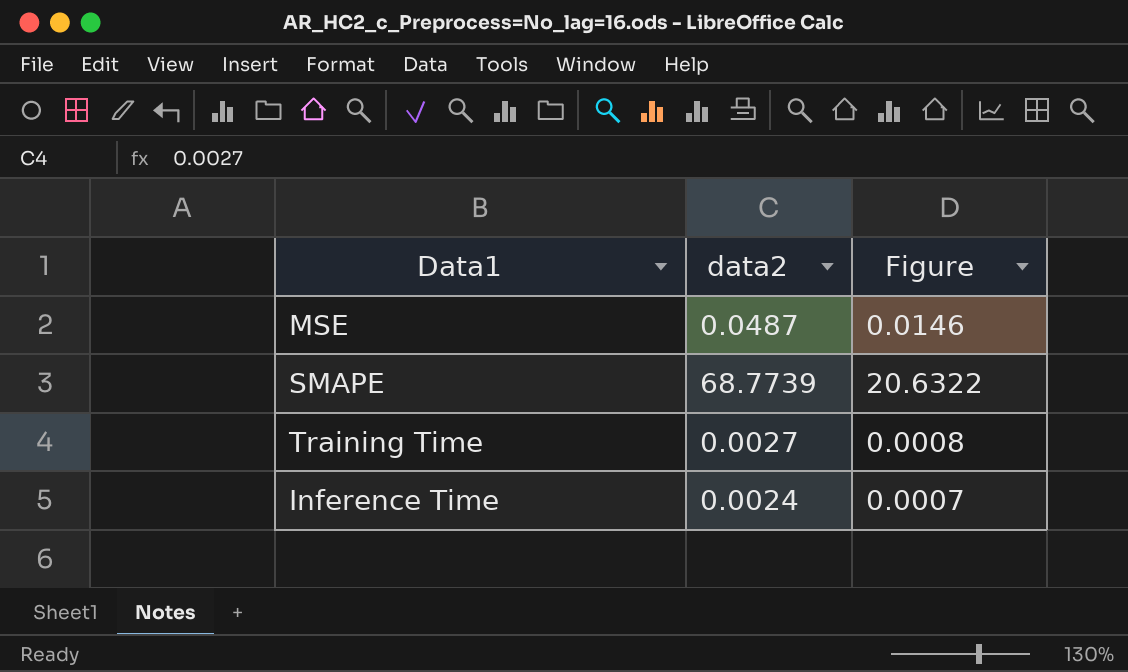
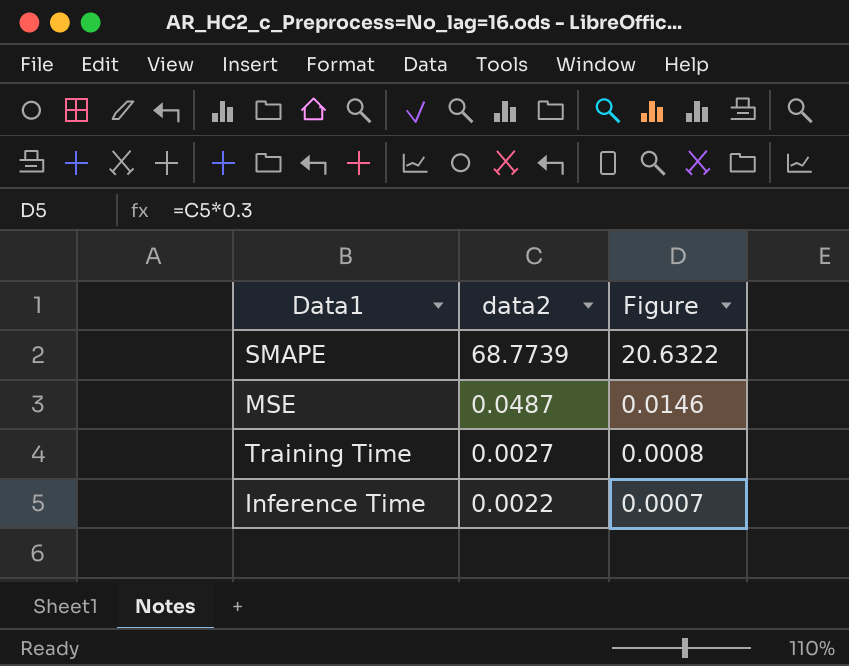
row order: none -> data2 descending
Inference Time | data2: 0.0024 -> 0.0022

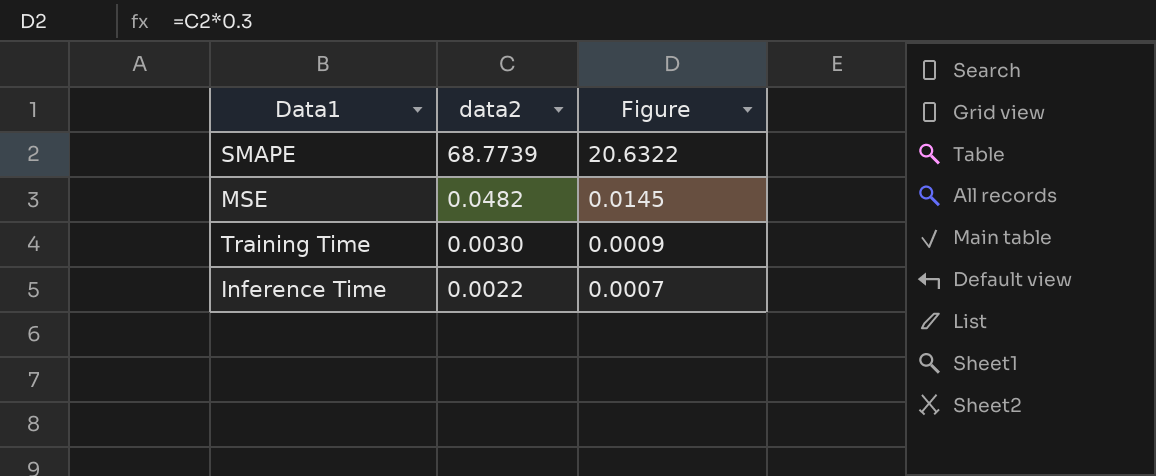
MSE | data2: 0.0487 -> 0.0482
MSE | Figure: 0.0146 -> 0.0145
Training Time | data2: 0.0027 -> 0.0030
Training Time | Figure: 0.0008 -> 0.0009

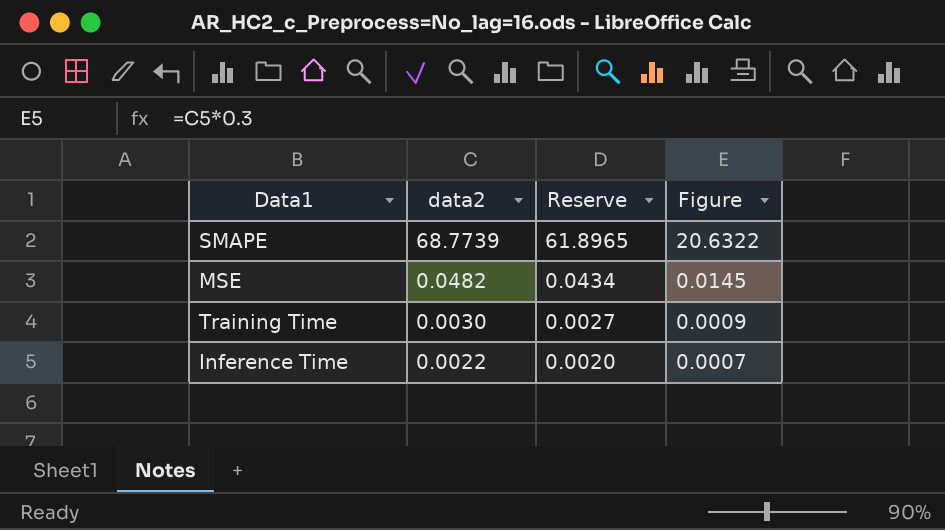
column Reserve | formula: none -> [data2] * 0.9

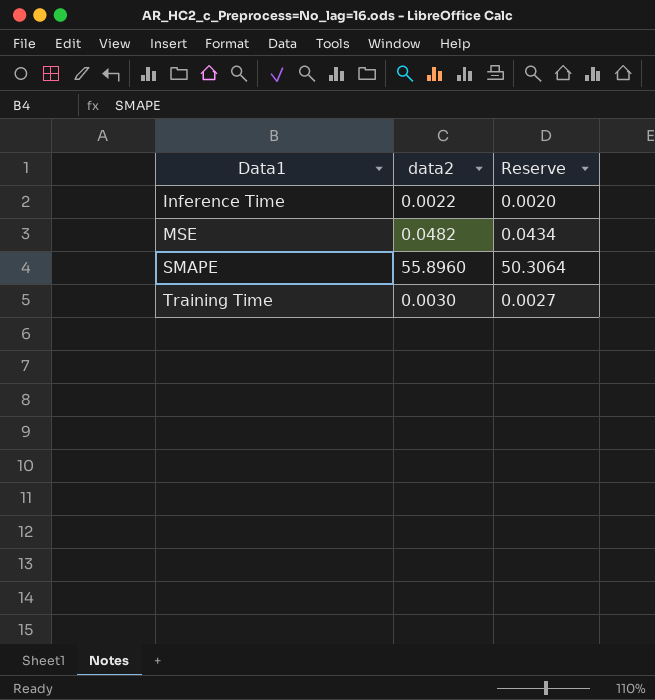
row order: data2 descending -> Data1 ascending
column Figure | formula: [data2] * 0.3 -> none
SMAPE | data2: 68.7739 -> 55.8960
SMAPE | Reserve: 61.8965 -> 50.3064

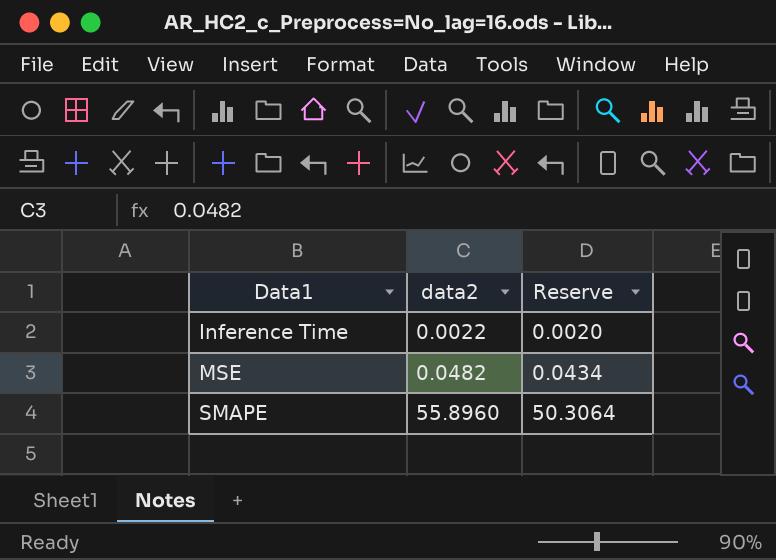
row Training Time: 0.0030 | 0.0027 -> none

